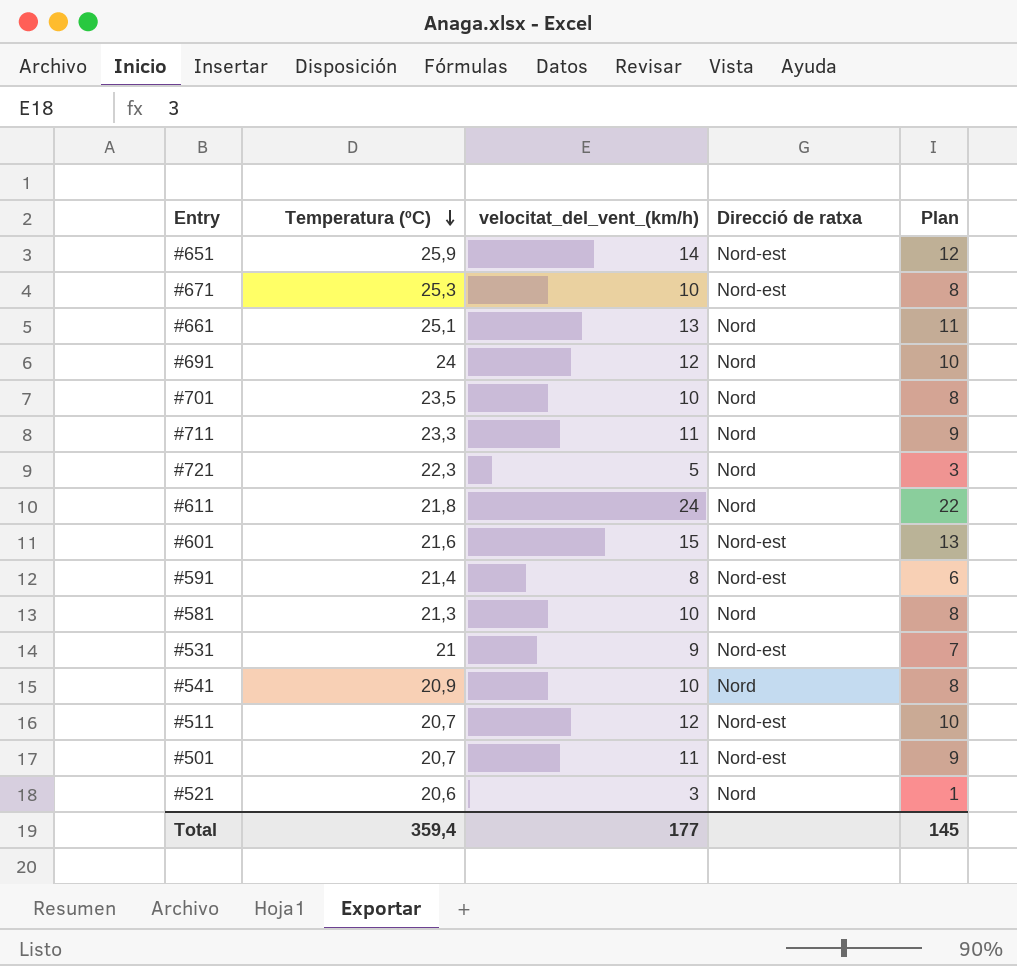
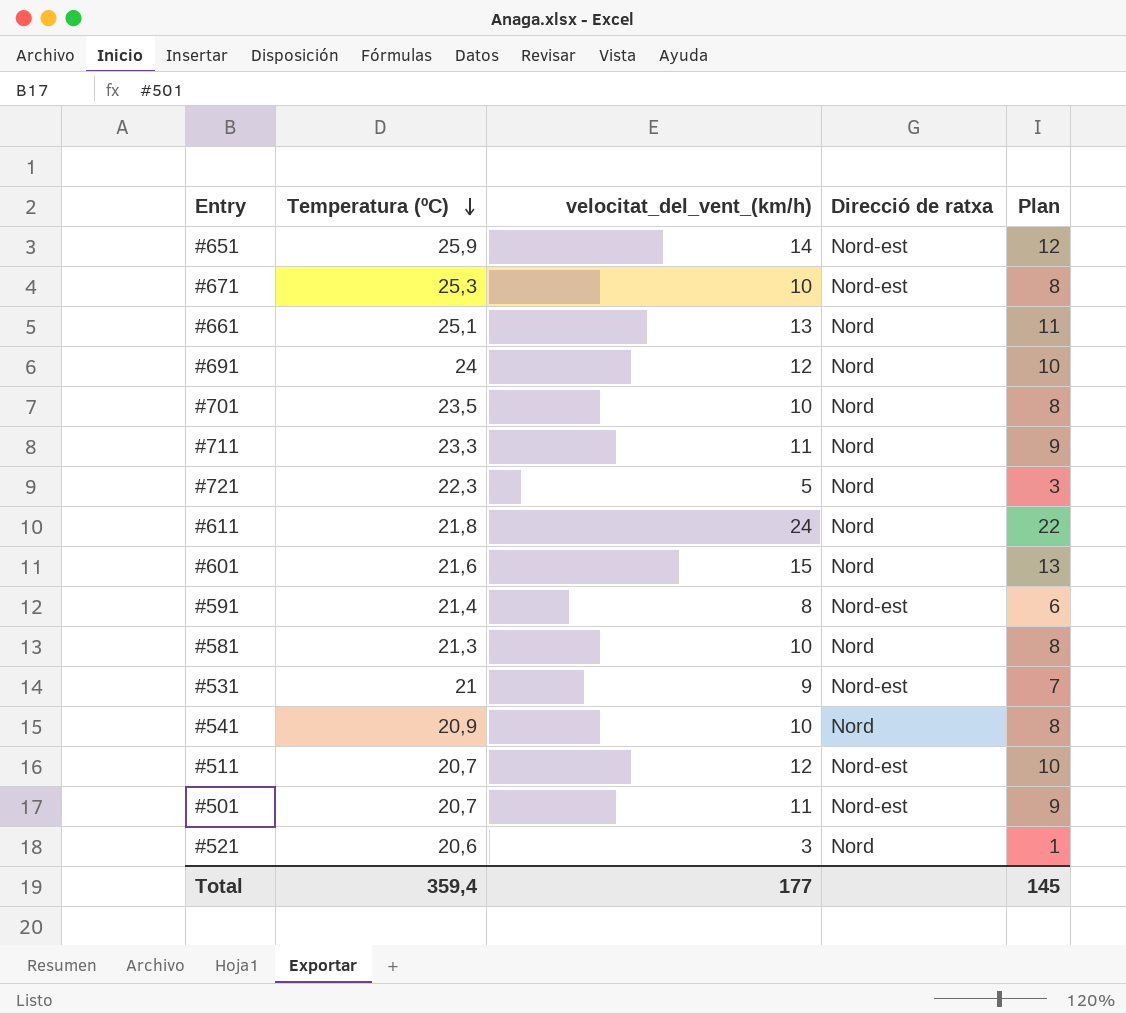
#601 | Direcció de ratxa: Nord-est -> Nord

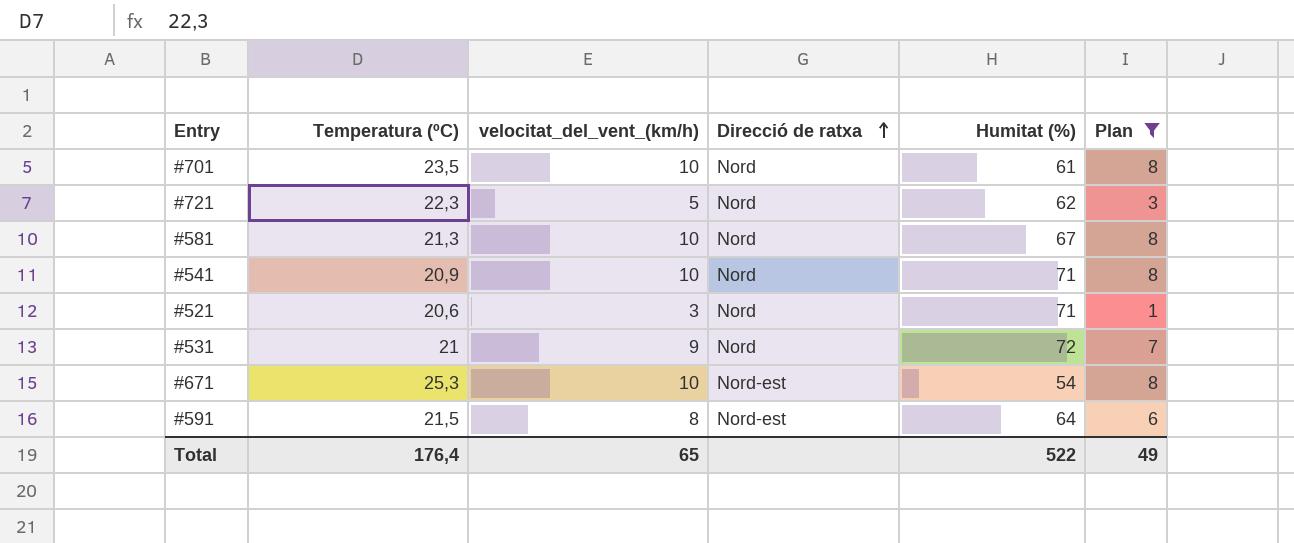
filter: none -> Plan <= 8
row order: Temperatura (ºC) descending -> Direcció de ratxa ascending
column Humitat (%) | position: none -> 5
#531 | Direcció de ratxa: Nord-est -> Nord
#591 | Temperatura (ºC): 21,4 -> 21,5
Total | Temperatura (ºC): 359,4 -> 176,4
Total | velocitat_del_vent_(km/h): 177 -> 65
Total | Plan: 145 -> 49

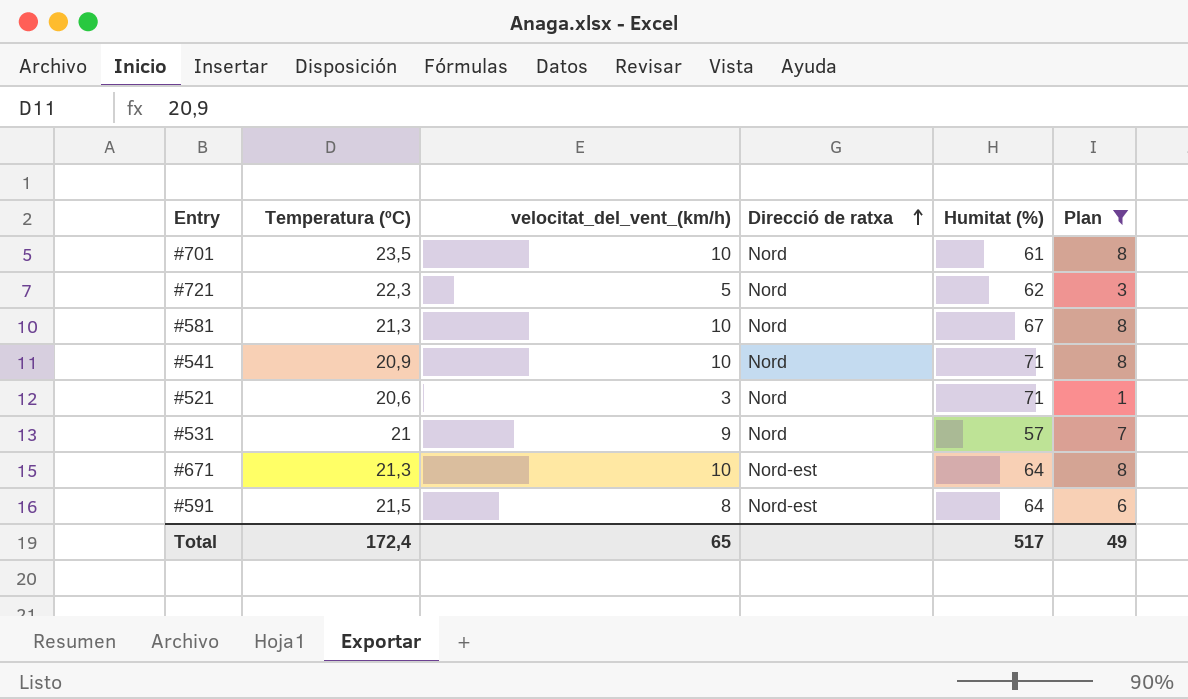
#531 | Humitat (%): 72 -> 57
#671 | Temperatura (ºC): 25,3 -> 21,3
#671 | Humitat (%): 54 -> 64
Total | Temperatura (ºC): 176,4 -> 172,4
Total | Humitat (%): 522 -> 517

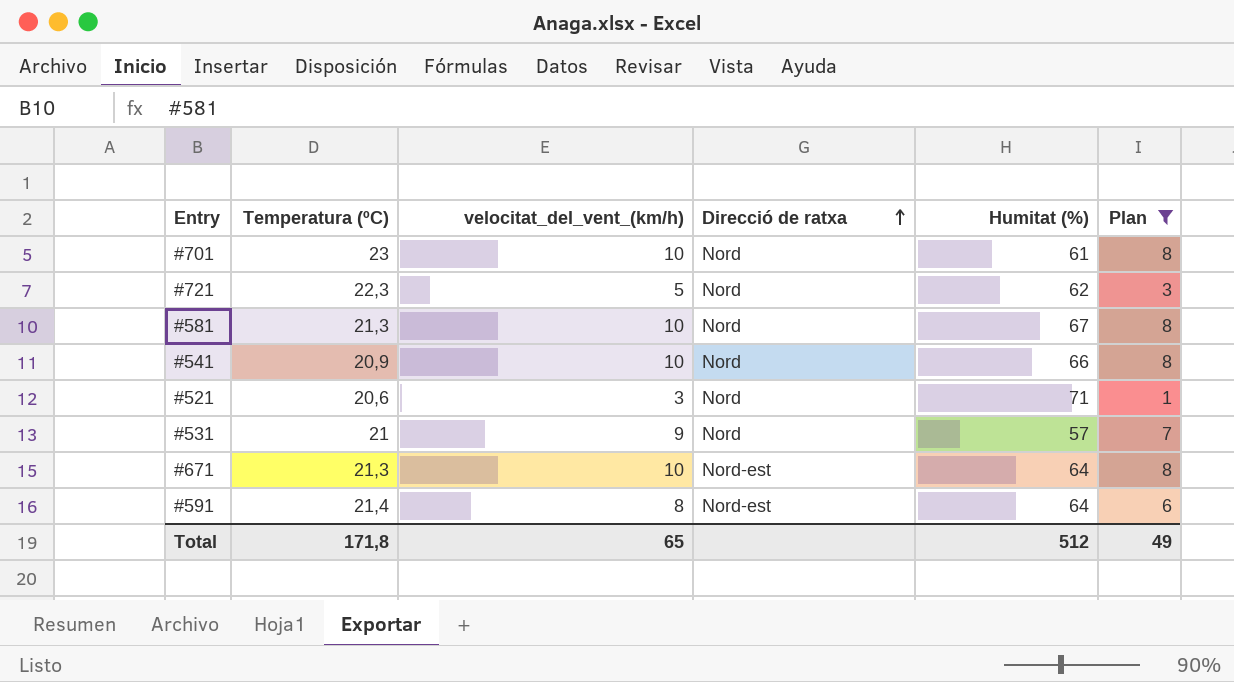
#701 | Temperatura (ºC): 23,5 -> 23
#541 | Humitat (%): 71 -> 66
#591 | Temperatura (ºC): 21,5 -> 21,4
Total | Temperatura (ºC): 172,4 -> 171,8
Total | Humitat (%): 517 -> 512

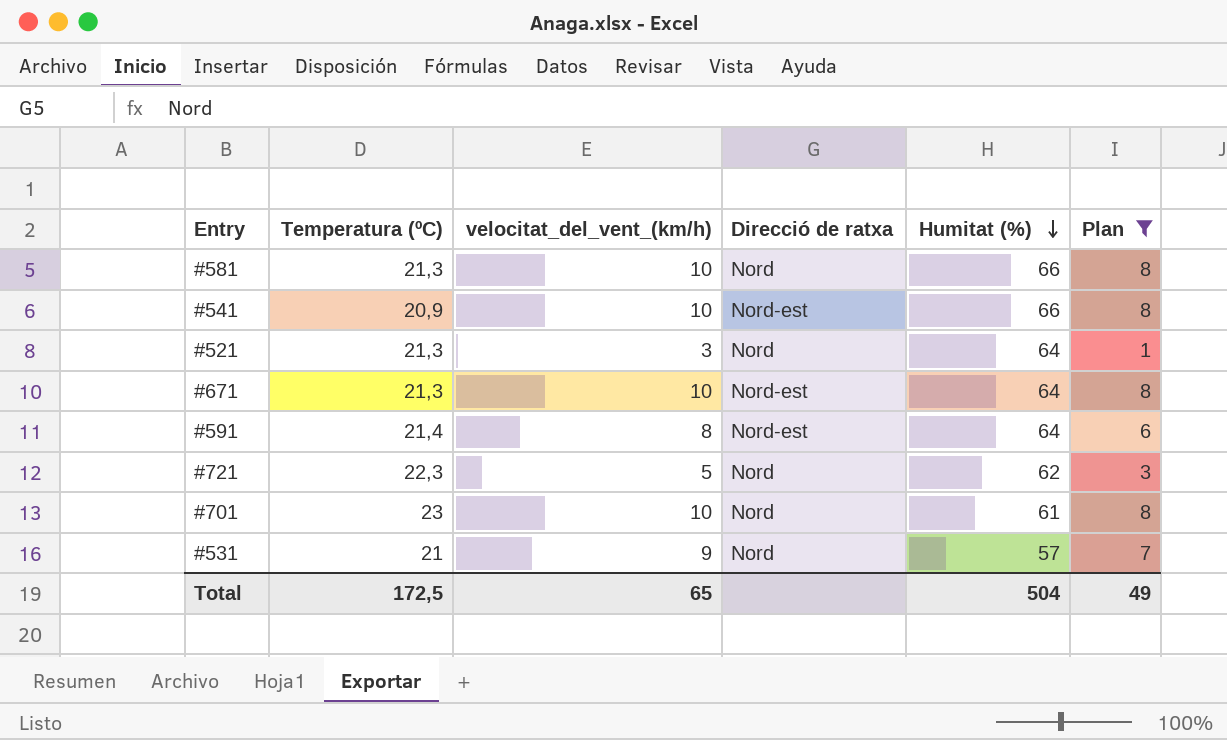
row order: Direcció de ratxa ascending -> Humitat (%) descending
#581 | Humitat (%): 67 -> 66
#541 | Direcció de ratxa: Nord -> Nord-est
#521 | Temperatura (ºC): 20,6 -> 21,3
#521 | Humitat (%): 71 -> 64
Total | Temperatura (ºC): 171,8 -> 172,5
Total | Humitat (%): 512 -> 504

